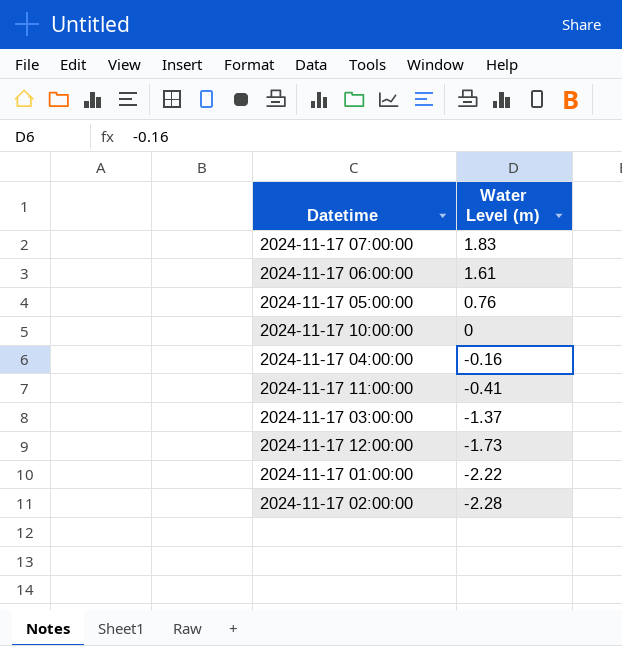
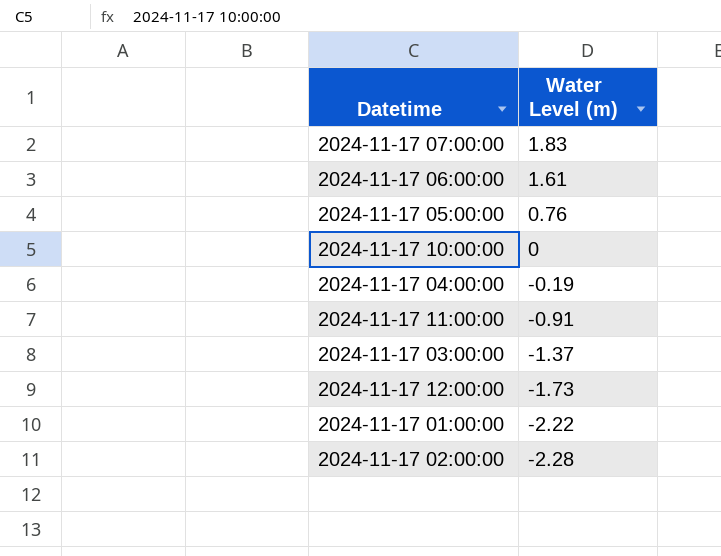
2024-11-17 04:00:00 | Water Level (m): -0.16 -> -0.19
2024-11-17 11:00:00 | Water Level (m): -0.41 -> -0.91

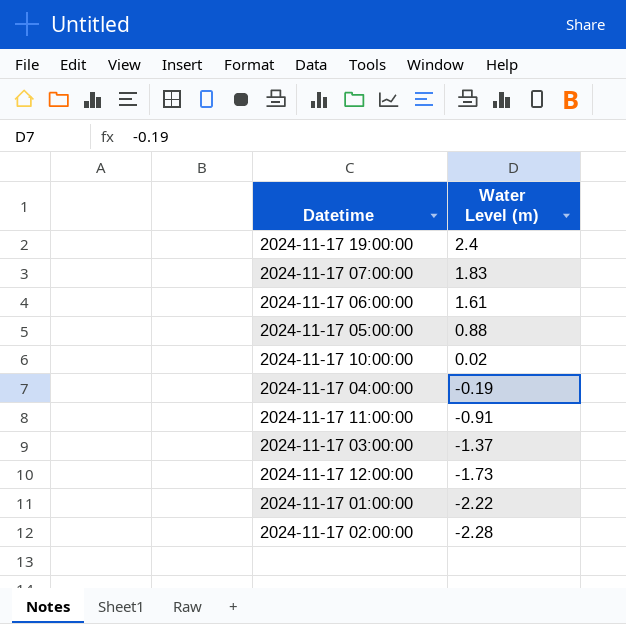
row 2024-11-17 19:00:00: none -> 2.4
2024-11-17 05:00:00 | Water Level (m): 0.76 -> 0.88
2024-11-17 10:00:00 | Water Level (m): 0 -> 0.02

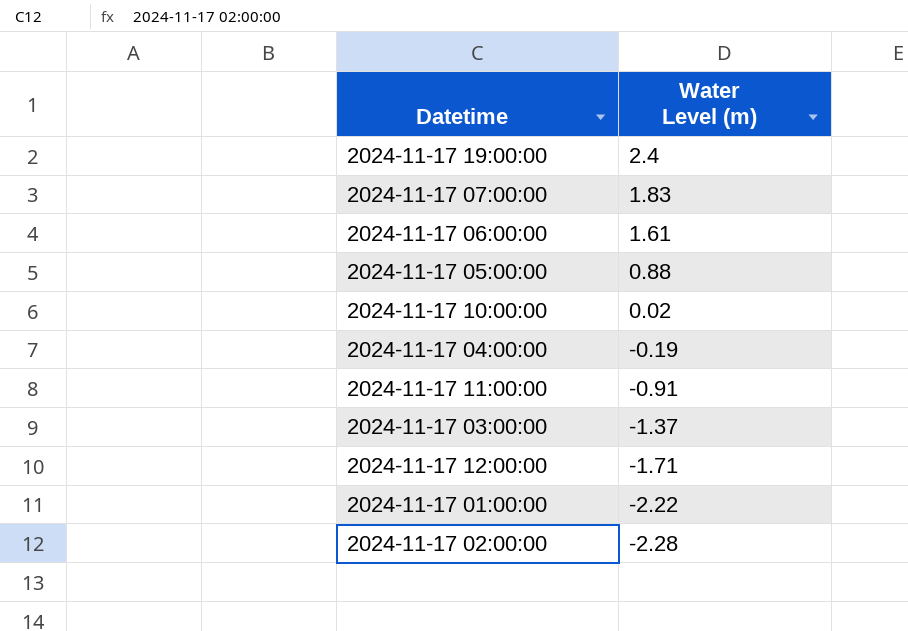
2024-11-17 12:00:00 | Water Level (m): -1.73 -> -1.71

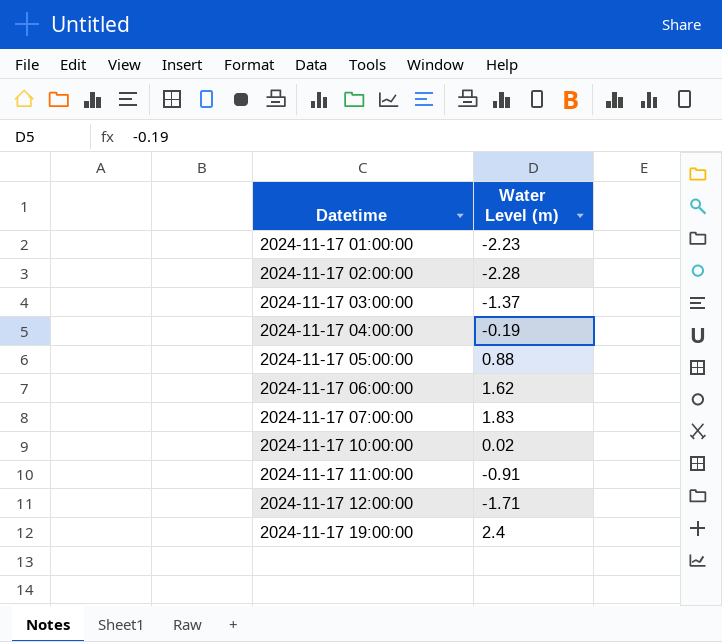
row order: Water Level (m) descending -> Datetime ascending
2024-11-17 01:00:00 | Water Level (m): -2.22 -> -2.23
2024-11-17 06:00:00 | Water Level (m): 1.61 -> 1.62

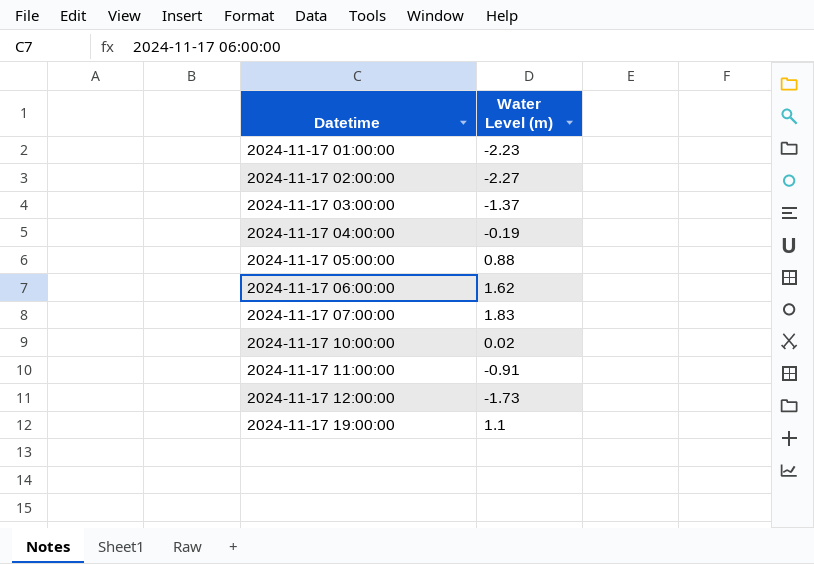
2024-11-17 02:00:00 | Water Level (m): -2.28 -> -2.27
2024-11-17 12:00:00 | Water Level (m): -1.71 -> -1.73
2024-11-17 19:00:00 | Water Level (m): 2.4 -> 1.1

